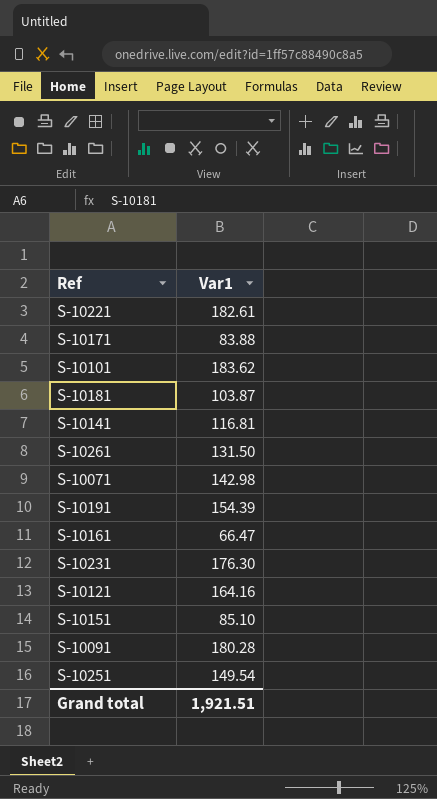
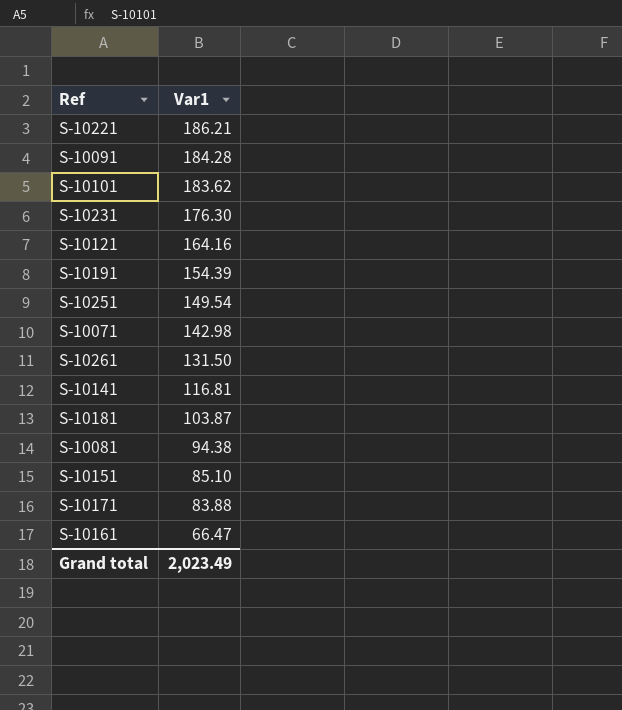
row order: none -> Var1 descending
S-10221 | Var1: 182.61 -> 186.21
S-10091 | Var1: 180.28 -> 184.28
row S-10081: none -> 94.38
Grand total | Var1: 1,921.51 -> 2,023.49

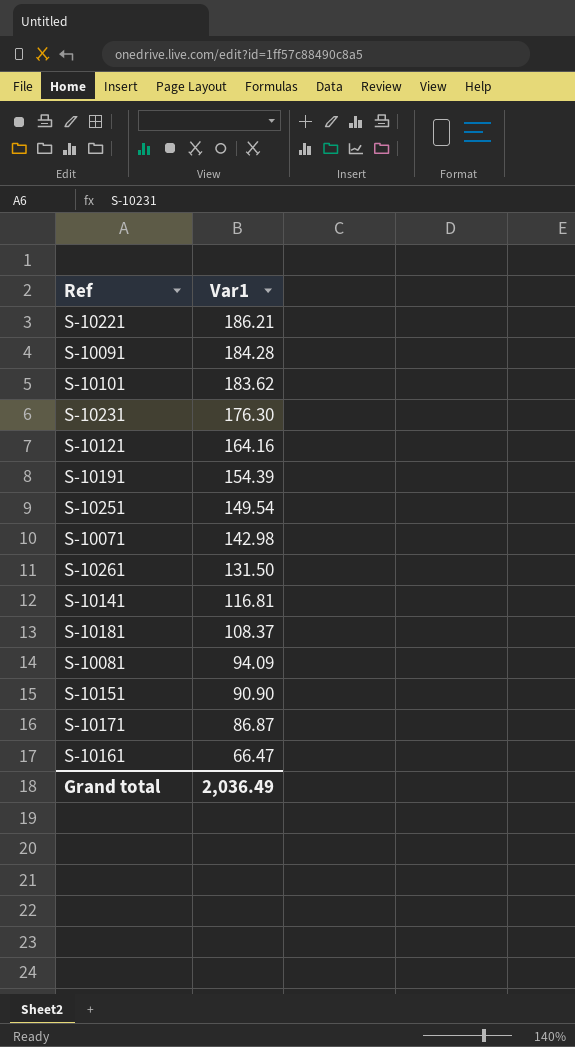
S-10181 | Var1: 103.87 -> 108.37
S-10081 | Var1: 94.38 -> 94.09
S-10151 | Var1: 85.10 -> 90.90
S-10171 | Var1: 83.88 -> 86.87
Grand total | Var1: 2,023.49 -> 2,036.49

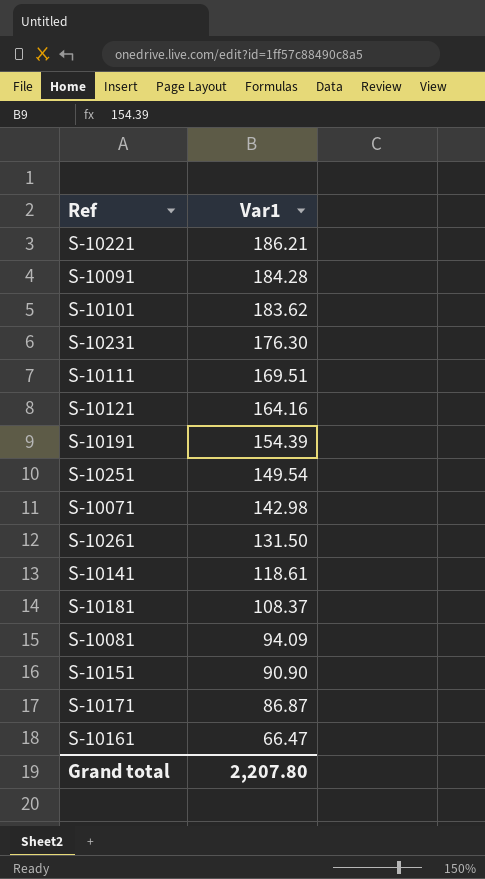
row S-10111: none -> 169.51
S-10141 | Var1: 116.81 -> 118.61
Grand total | Var1: 2,036.49 -> 2,207.80

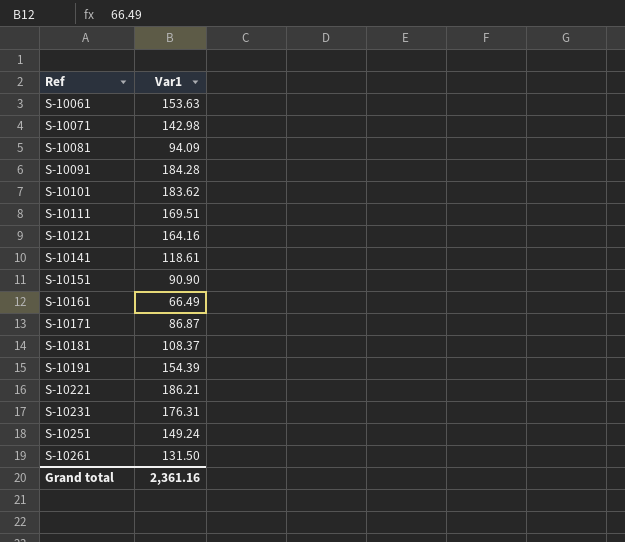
row order: Var1 descending -> Ref ascending
row S-10061: none -> 153.63
S-10161 | Var1: 66.47 -> 66.49
S-10231 | Var1: 176.30 -> 176.31
S-10251 | Var1: 149.54 -> 149.24
Grand total | Var1: 2,207.80 -> 2,361.16

